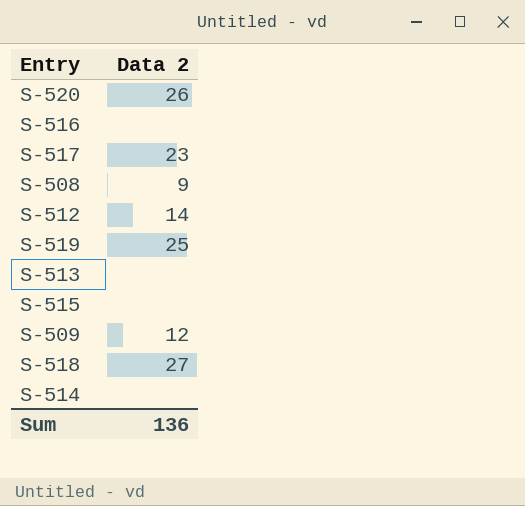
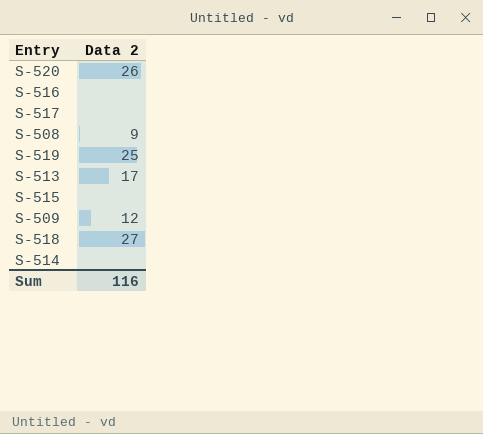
row S-512: 14 -> none
S-517 | Data 2: 23 -> none
S-513 | Data 2: none -> 17
Sum | Data 2: 136 -> 116

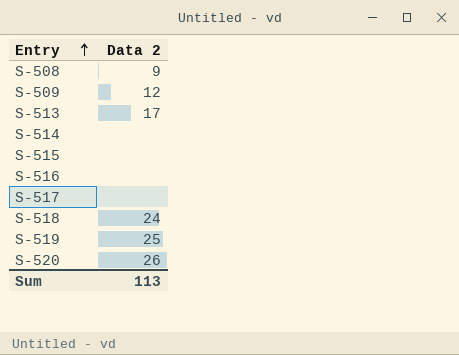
row order: none -> Entry ascending
S-518 | Data 2: 27 -> 24
Sum | Data 2: 116 -> 113

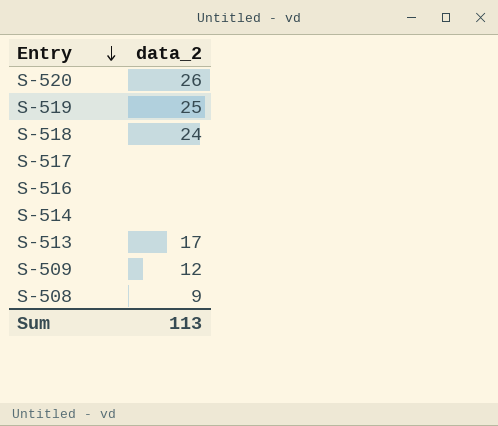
row order: Entry ascending -> Entry descending
column name: Data 2 -> data_2
row S-515: none -> none

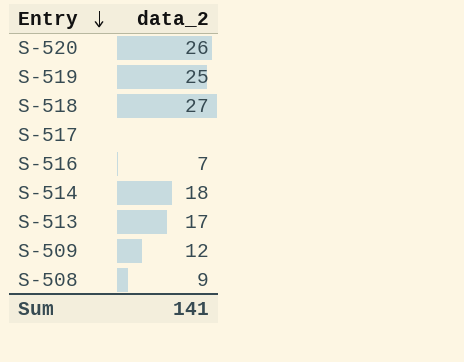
S-518 | data_2: 24 -> 27
S-516 | data_2: none -> 7
S-514 | data_2: none -> 18
Sum | data_2: 113 -> 141

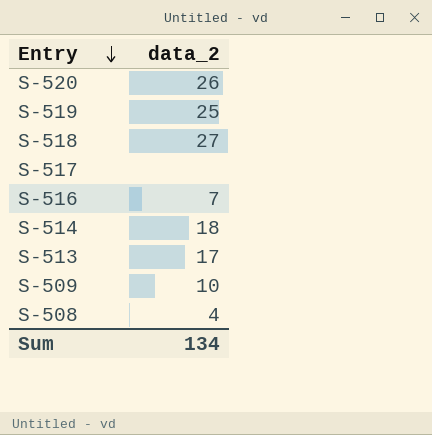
S-509 | data_2: 12 -> 10
S-508 | data_2: 9 -> 4
Sum | data_2: 141 -> 134

